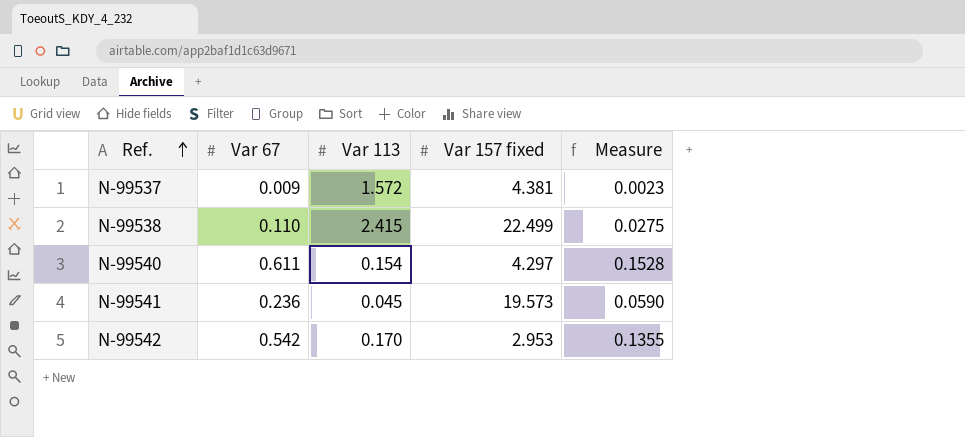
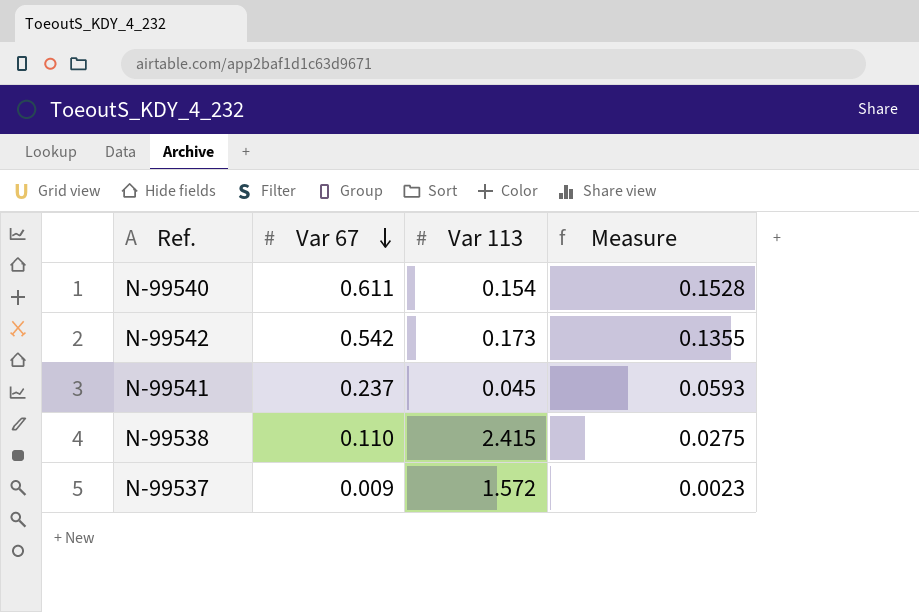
row order: Ref. ascending -> Var 67 descending
column Var 157 fixed | position: 4 -> none
N-99542 | Var 113: 0.170 -> 0.173
N-99541 | Var 67: 0.236 -> 0.237
N-99541 | Measure: 0.0590 -> 0.0593

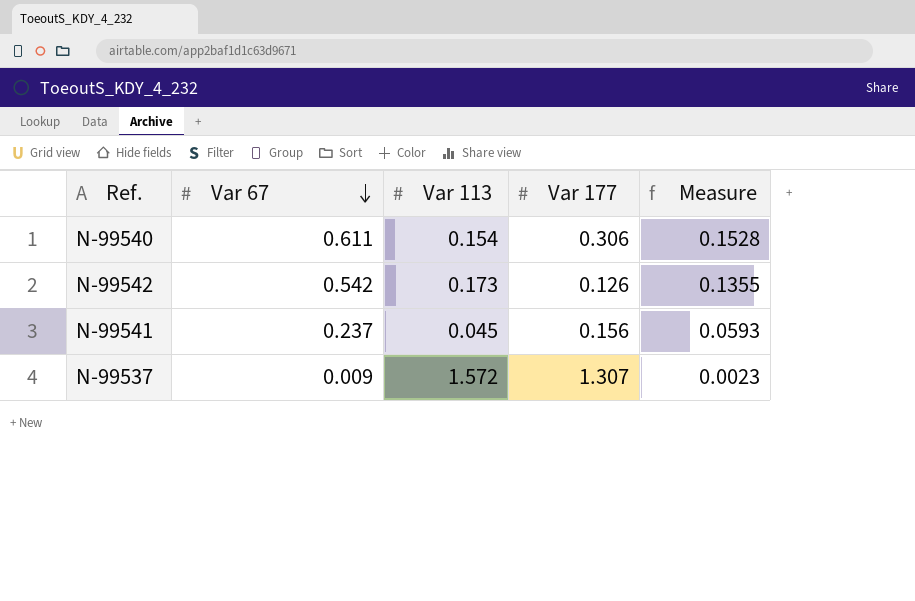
column Var 177 | position: none -> 4
row N-99538: 0.110 | 2.415 | 0.0275 -> none

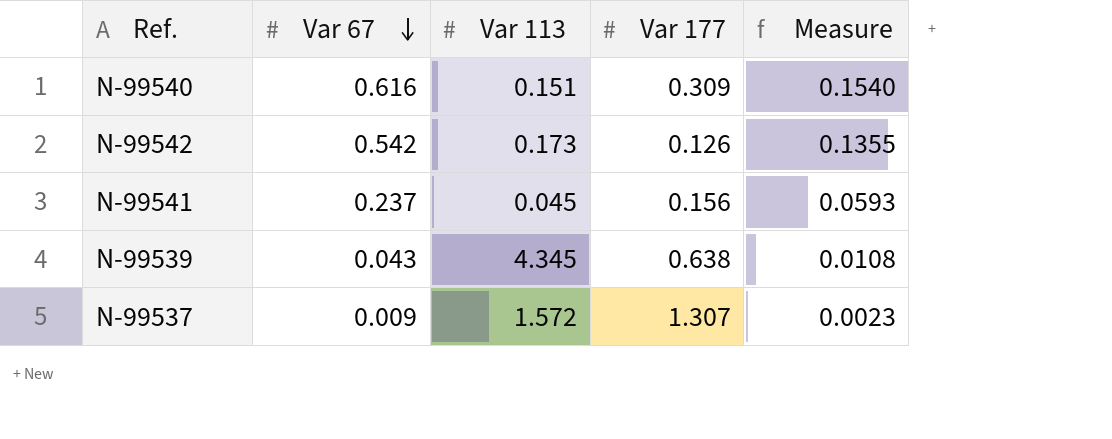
N-99540 | Var 67: 0.611 -> 0.616
N-99540 | Var 113: 0.154 -> 0.151
N-99540 | Var 177: 0.306 -> 0.309
N-99540 | Measure: 0.1528 -> 0.1540
row N-99539: none -> 0.043 | 4.345 | 0.638 | 0.0108

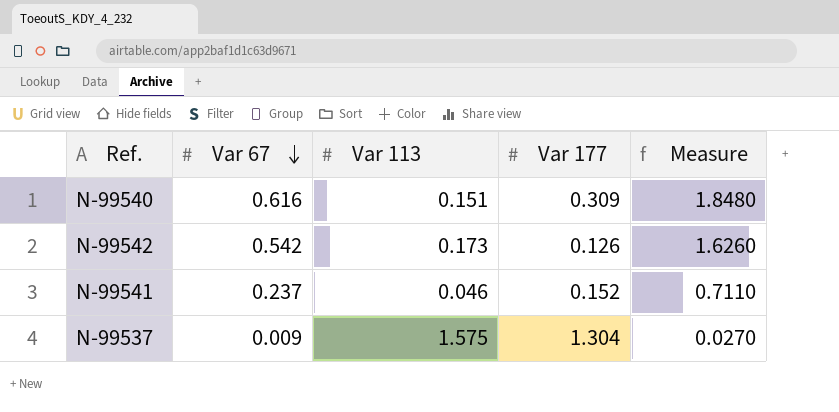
column Measure | formula: [Var 67] * 0.25 -> [Var 67] * 3
row N-99539: 0.043 | 4.345 | 0.638 | 0.0108 -> none
N-99541 | Var 113: 0.045 -> 0.046
N-99541 | Var 177: 0.156 -> 0.152
N-99537 | Var 113: 1.572 -> 1.575
N-99537 | Var 177: 1.307 -> 1.304

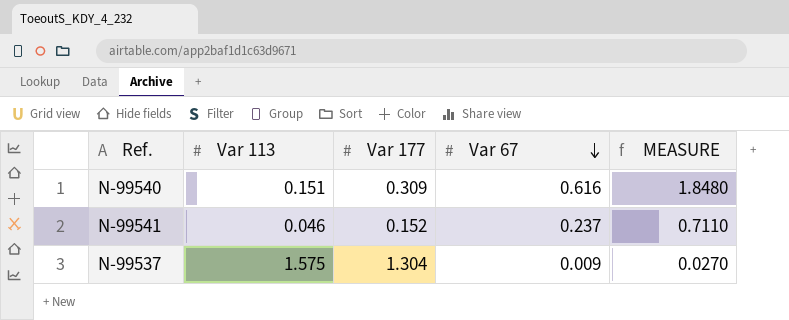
column Var 67 | position: 2 -> 4
column name: Measure -> MEASURE
row N-99542: 0.542 | 0.173 | 0.126 | 1.6260 -> none

